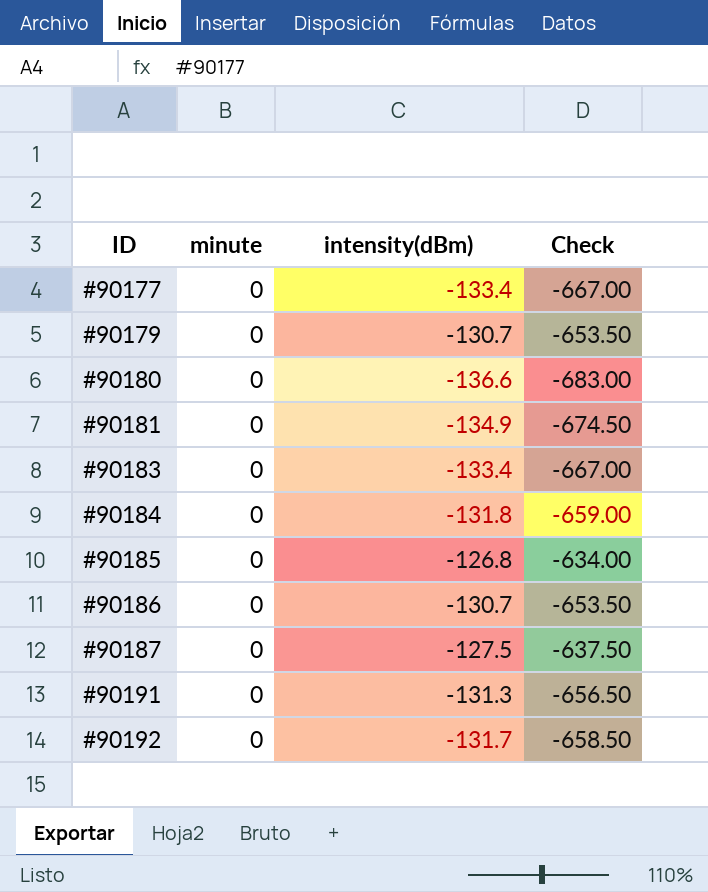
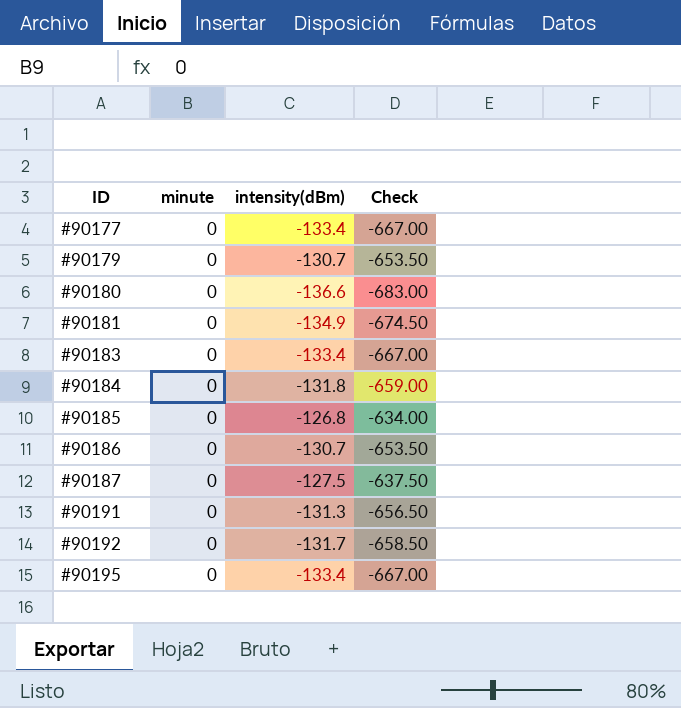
row #90195: none -> 0 | -133.4 | -667.00

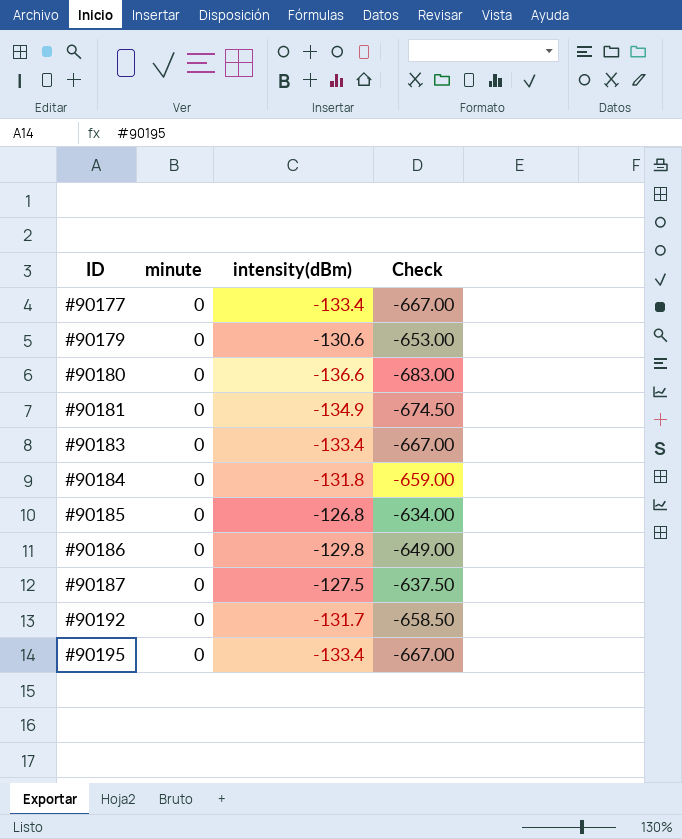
row #90191: 0 | -131.3 | -656.50 -> none
#90179 | intensity(dBm): -130.7 -> -130.6
#90179 | Check: -653.50 -> -653.00
#90186 | intensity(dBm): -130.7 -> -129.8
#90186 | Check: -653.50 -> -649.00

